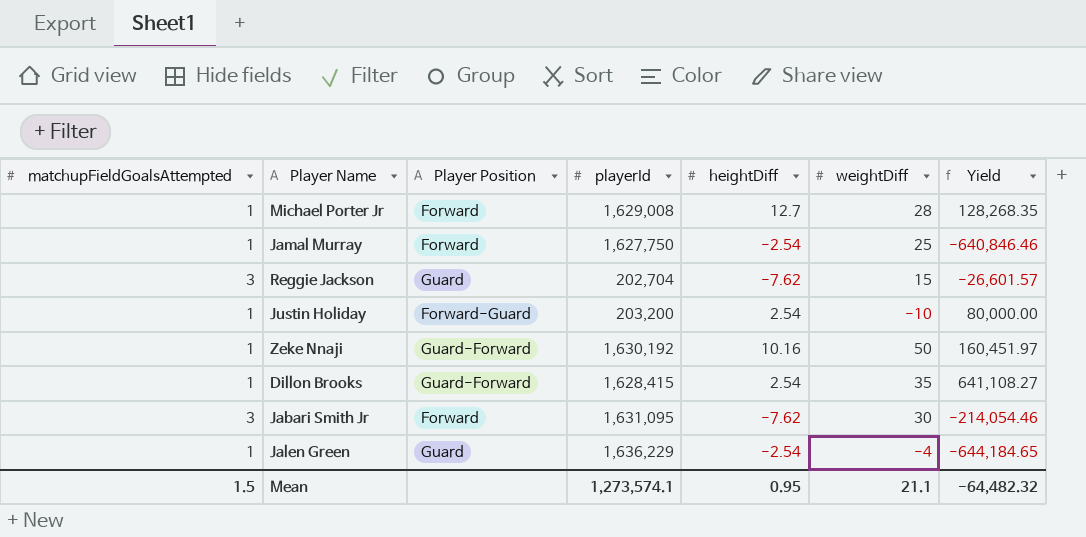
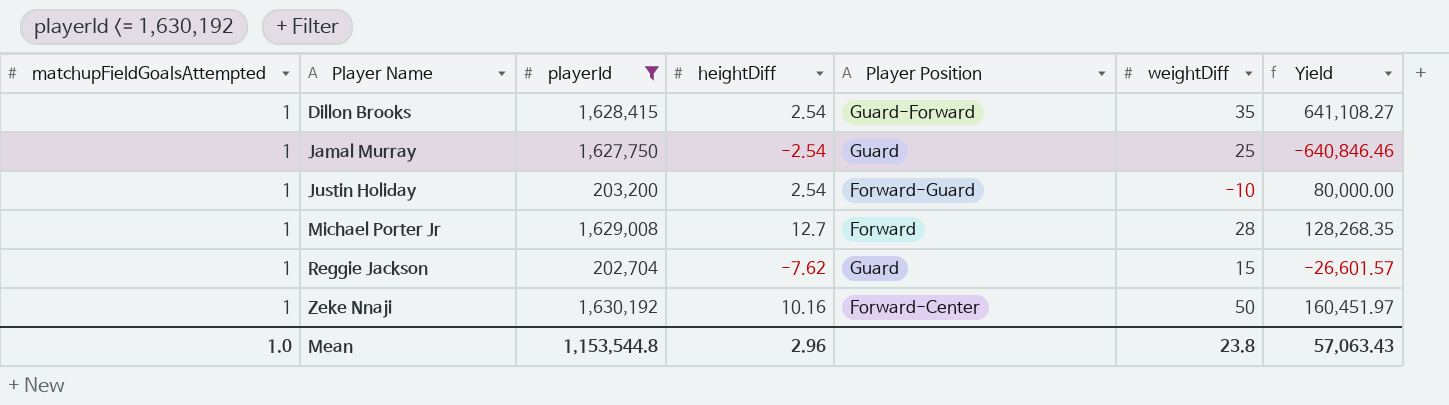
filter: none -> playerId <= 1,630,192
row order: none -> Player Name ascending
column Player Position | position: 3 -> 5
Jamal Murray | Player Position: Forward -> Guard
Reggie Jackson | matchupFieldGoalsAttempted: 3 -> 1
Zeke Nnaji | Player Position: Guard-Forward -> Forward-Center
Mean | matchupFieldGoalsAttempted: 1.5 -> 1.0
Mean | playerId: 1,273,574.1 -> 1,153,544.8
Mean | heightDiff: 0.95 -> 2.96
Mean | weightDiff: 21.1 -> 23.8
Mean | Yield: -64,482.32 -> 57,063.43

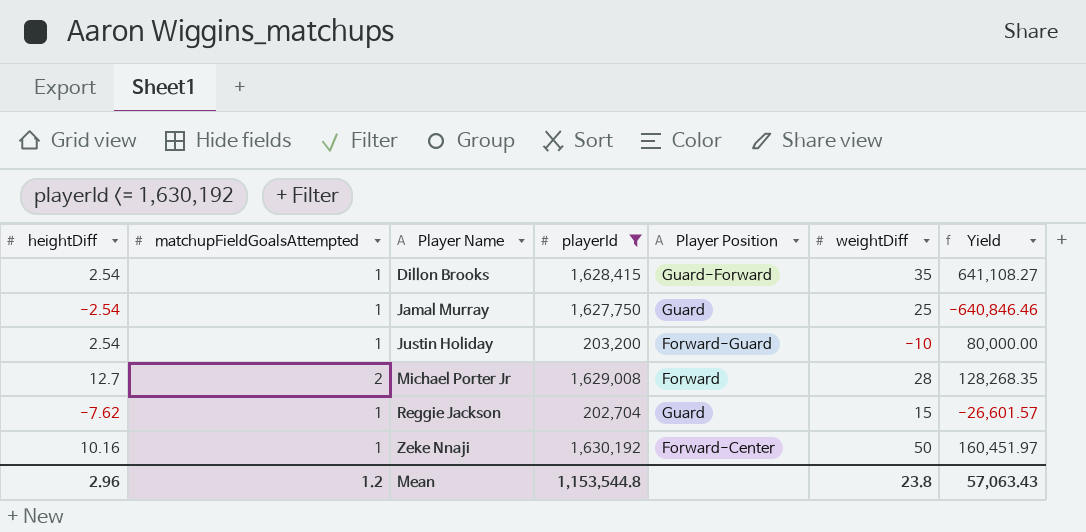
column heightDiff | position: 4 -> 1
Michael Porter Jr | matchupFieldGoalsAttempted: 1 -> 2
Mean | matchupFieldGoalsAttempted: 1.0 -> 1.2

